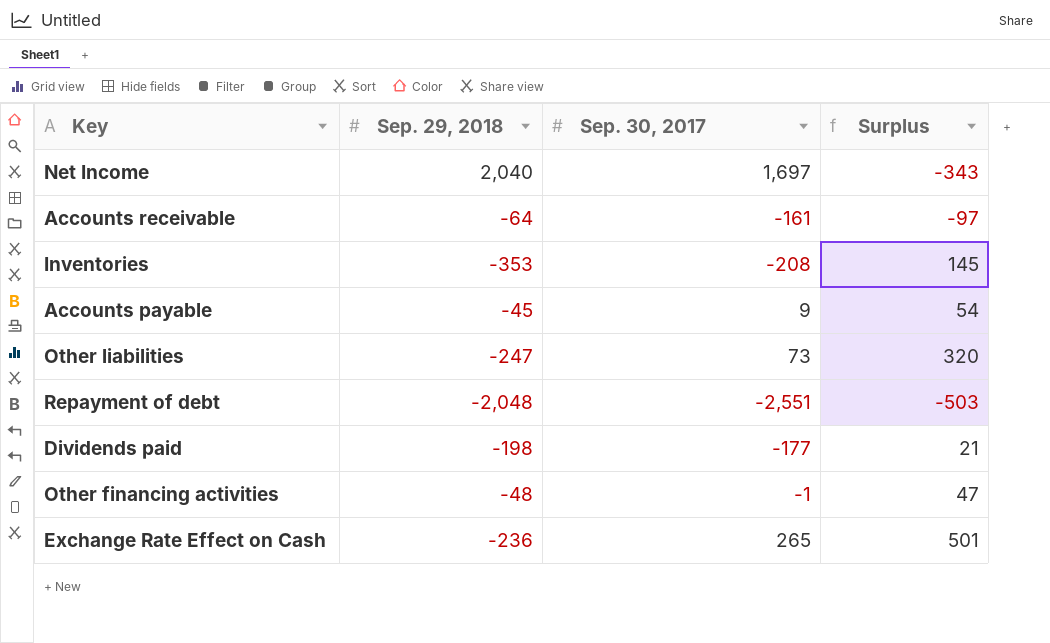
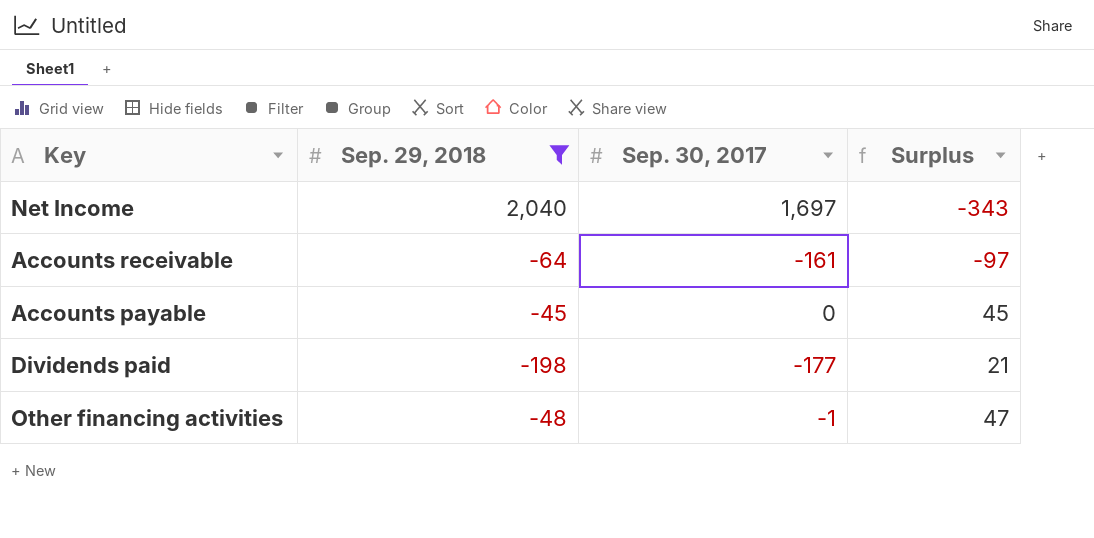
filter: none -> Sep. 29, 2018 >= -198
Accounts payable | Sep. 30, 2017: 9 -> 0
Accounts payable | Surplus: 54 -> 45

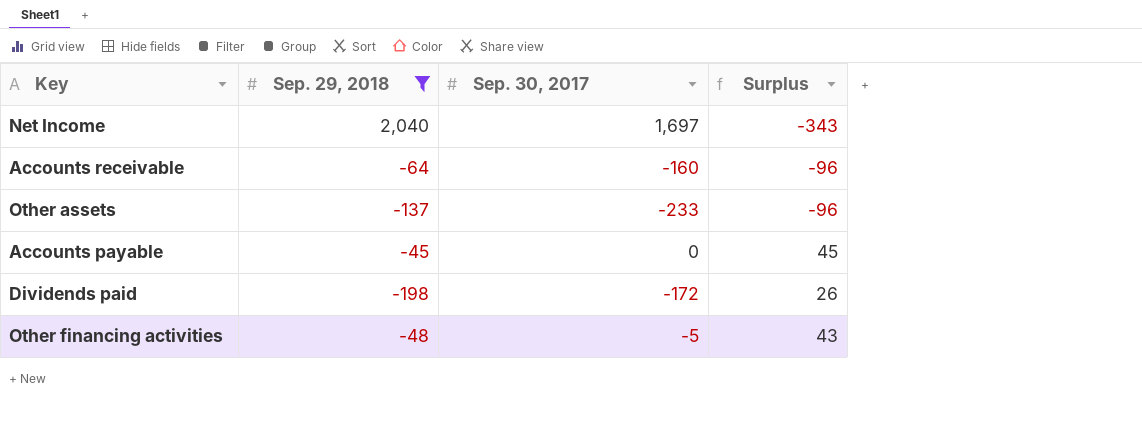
Accounts receivable | Sep. 30, 2017: -161 -> -160
Accounts receivable | Surplus: -97 -> -96
row Other assets: none -> -137 | -233 | -96
Dividends paid | Sep. 30, 2017: -177 -> -172
Dividends paid | Surplus: 21 -> 26
Other financing activities | Sep. 30, 2017: -1 -> -5
Other financing activities | Surplus: 47 -> 43

